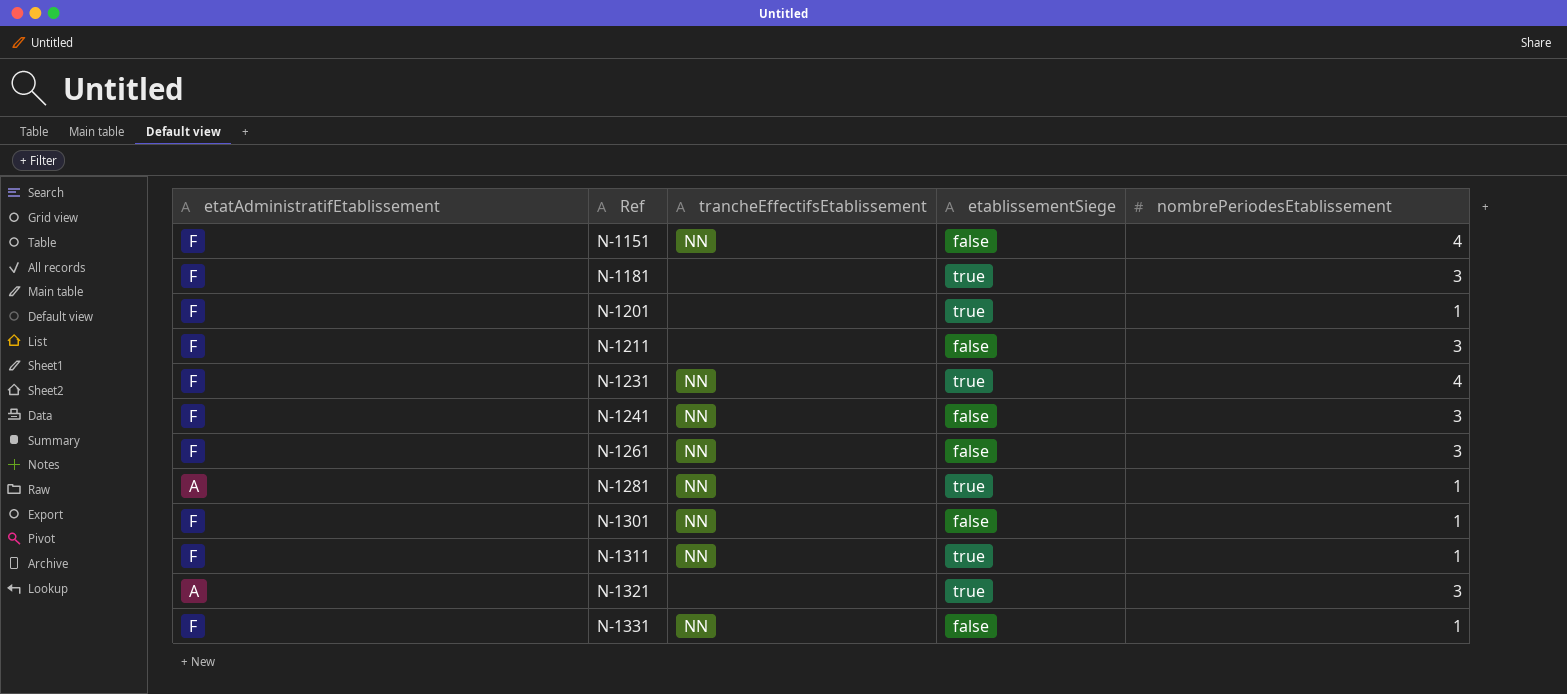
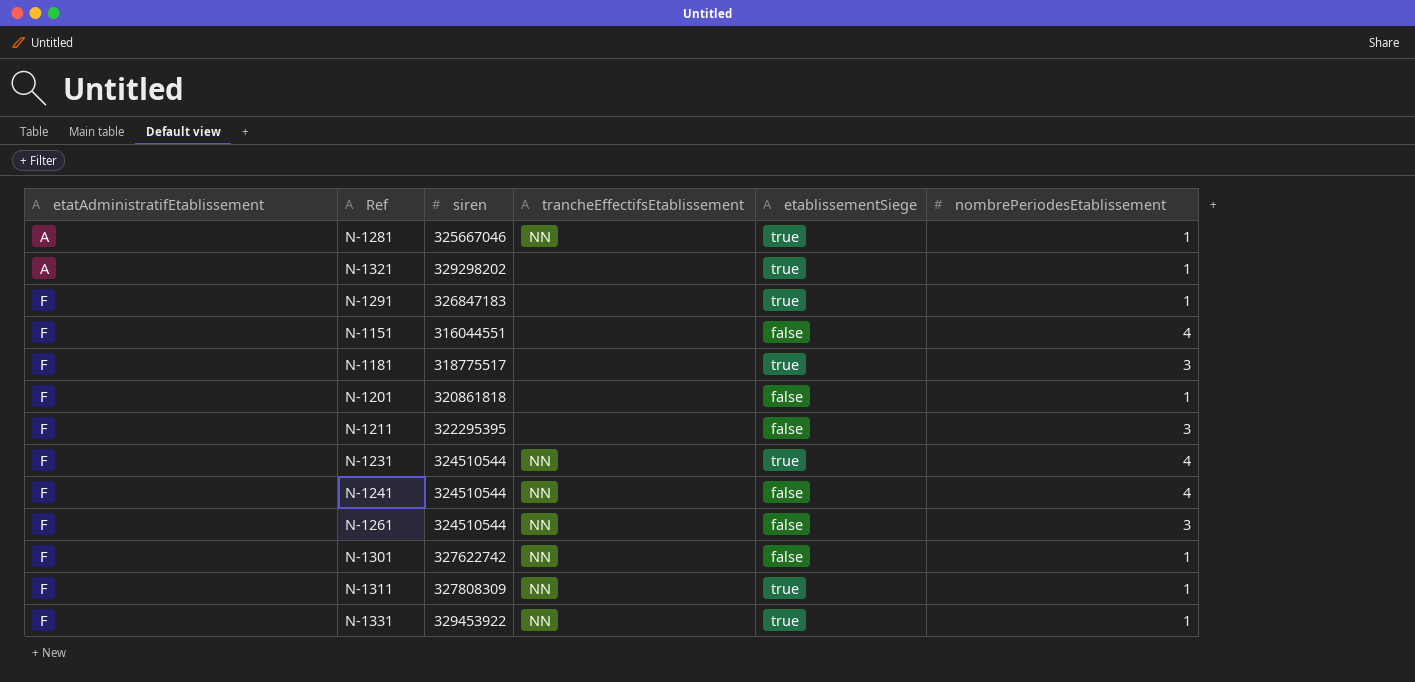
row order: Ref ascending -> etatAdministratifEtablissement ascending
column siren | position: none -> 3
N-1321 | nombrePeriodesEtablissement: 3 -> 1
row N-1291: none -> F | 326847183 | none | true | 1
N-1151 | trancheEffectifsEtablissement: NN -> none
N-1201 | etablissementSiege: true -> false
N-1241 | nombrePeriodesEtablissement: 3 -> 4
N-1331 | etablissementSiege: false -> true

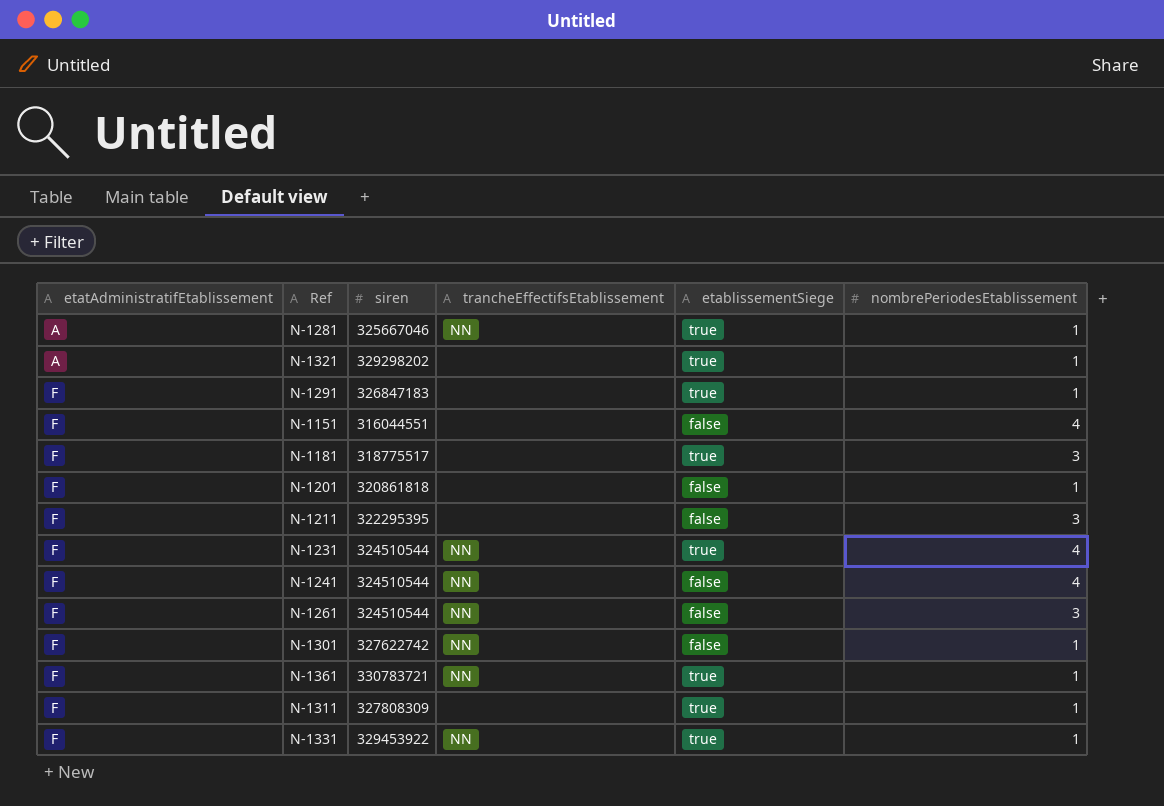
row N-1361: none -> F | 330783721 | NN | true | 1
N-1311 | trancheEffectifsEtablissement: NN -> none

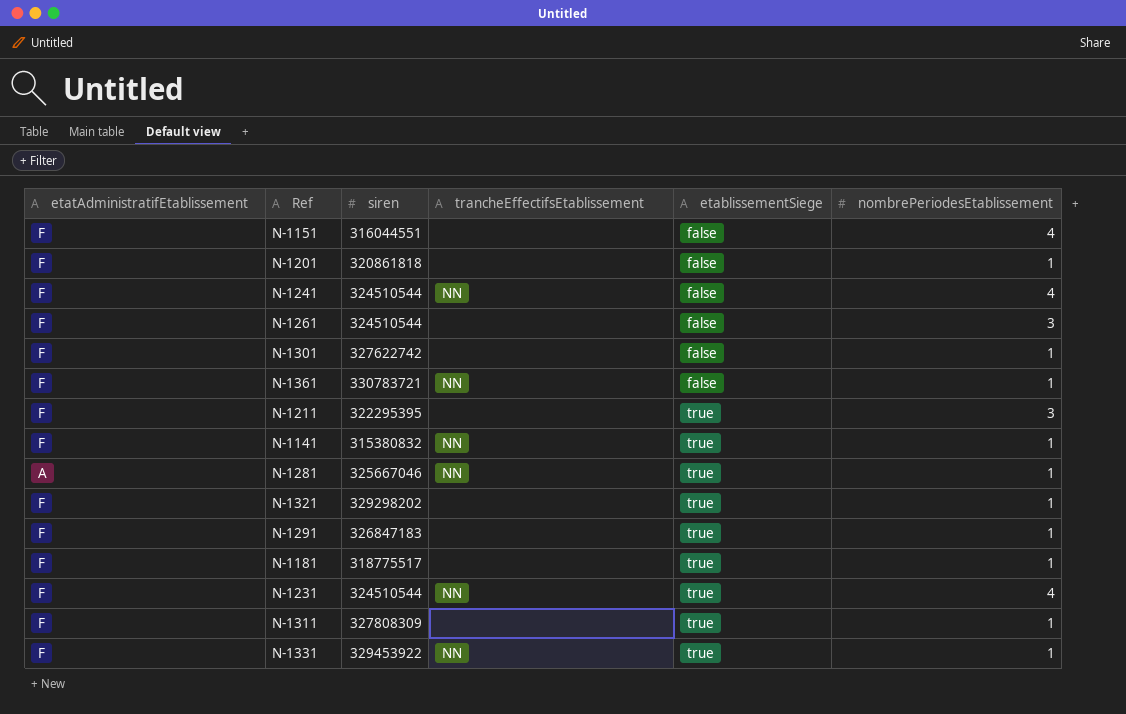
row order: etatAdministratifEtablissement ascending -> etablissementSiege ascending
N-1261 | trancheEffectifsEtablissement: NN -> none
N-1301 | trancheEffectifsEtablissement: NN -> none
N-1361 | etablissementSiege: true -> false
N-1211 | etablissementSiege: false -> true
row N-1141: none -> F | 315380832 | NN | true | 1
N-1321 | etatAdministratifEtablissement: A -> F
N-1181 | nombrePeriodesEtablissement: 3 -> 1

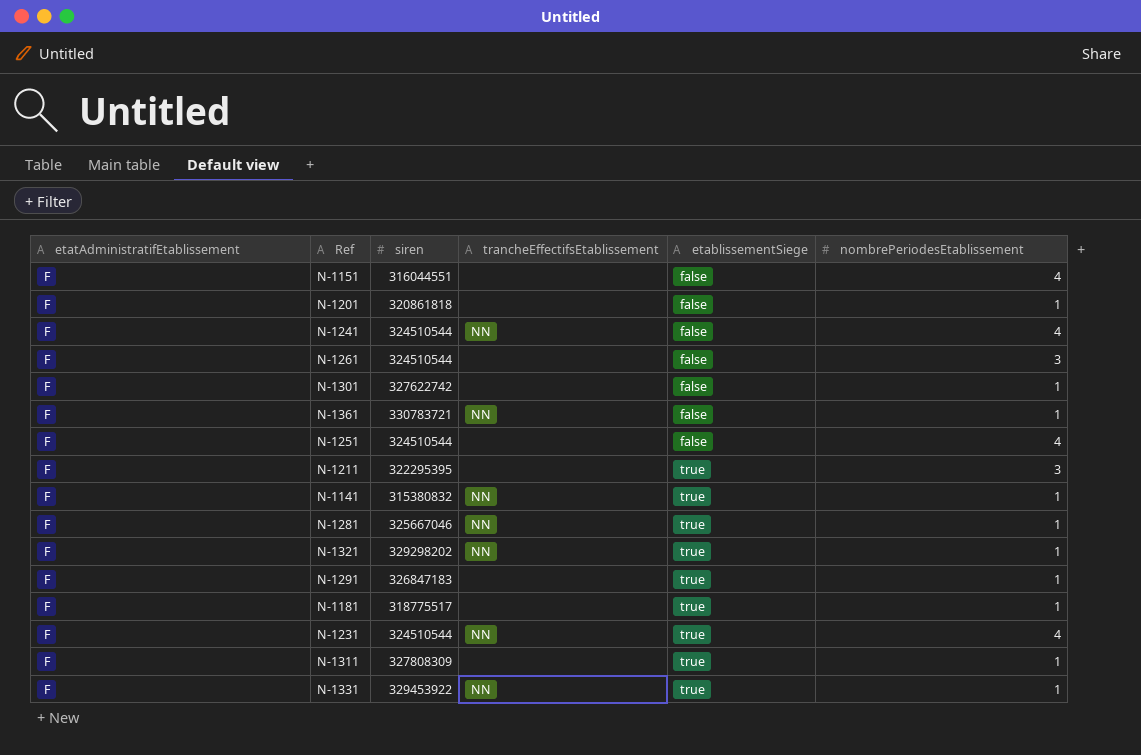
row N-1251: none -> F | 324510544 | none | false | 4
N-1281 | etatAdministratifEtablissement: A -> F
N-1321 | trancheEffectifsEtablissement: none -> NN

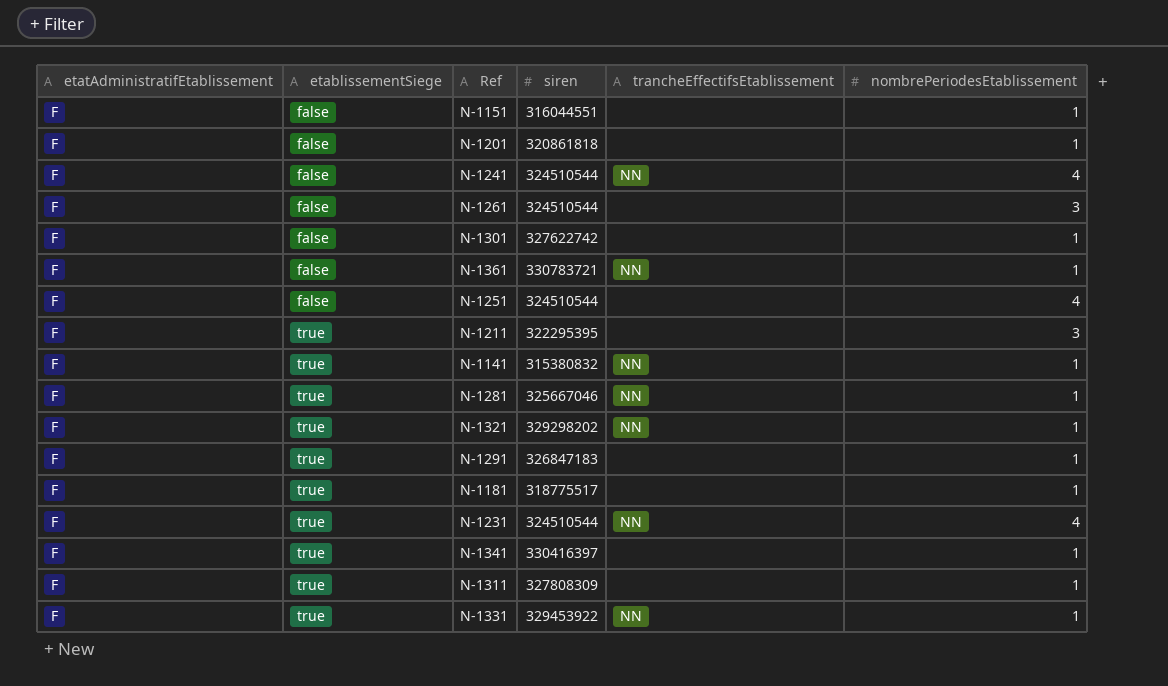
column etablissementSiege | position: 5 -> 2
N-1151 | nombrePeriodesEtablissement: 4 -> 1
row N-1341: none -> F | true | 330416397 | none | 1

